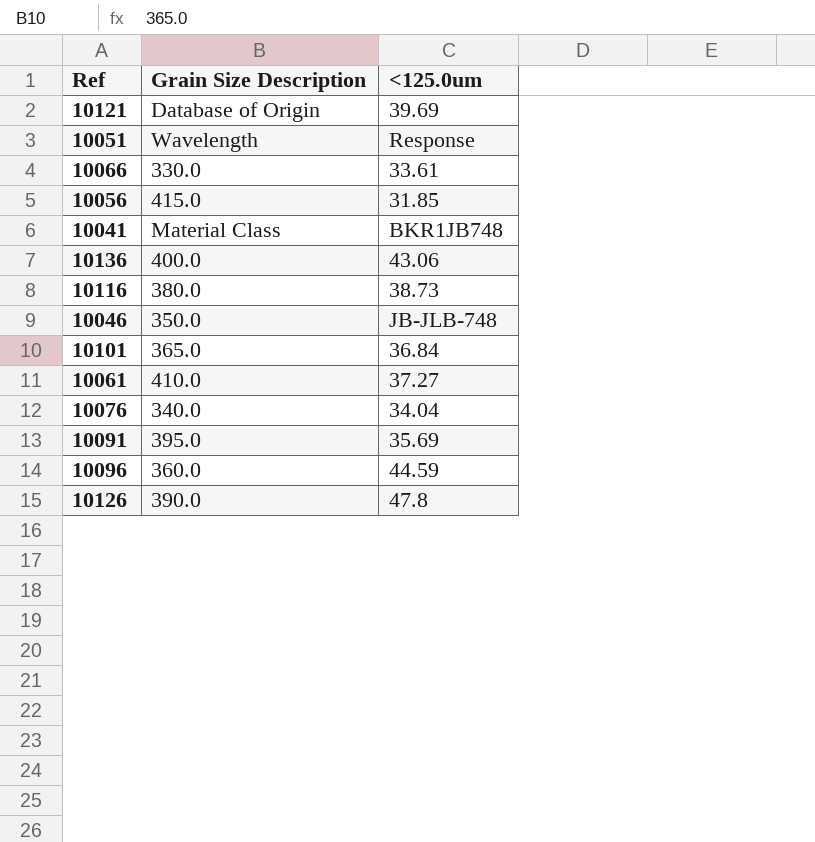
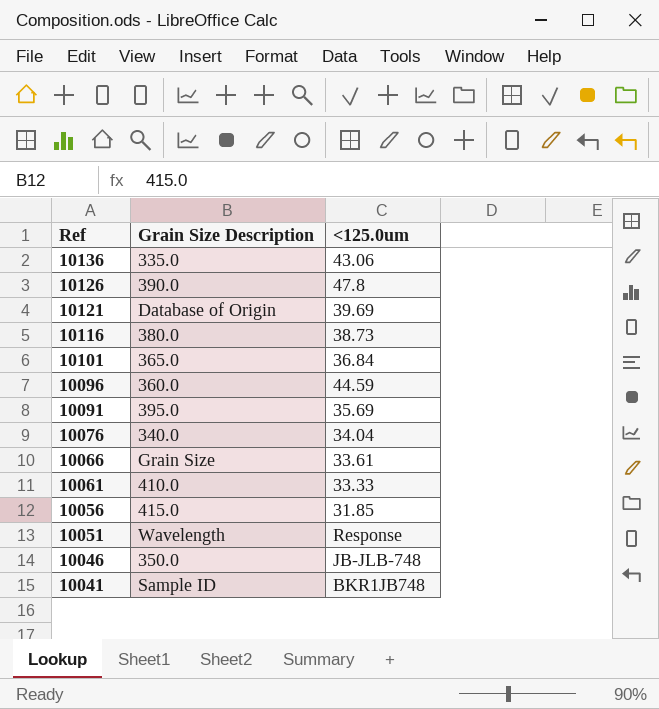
row order: none -> Ref descending
10136 | Grain Size Description: 400.0 -> 335.0
10066 | Grain Size Description: 330.0 -> Grain Size
10061 | <125.0um: 37.27 -> 33.33
10041 | Grain Size Description: Material Class -> Sample ID

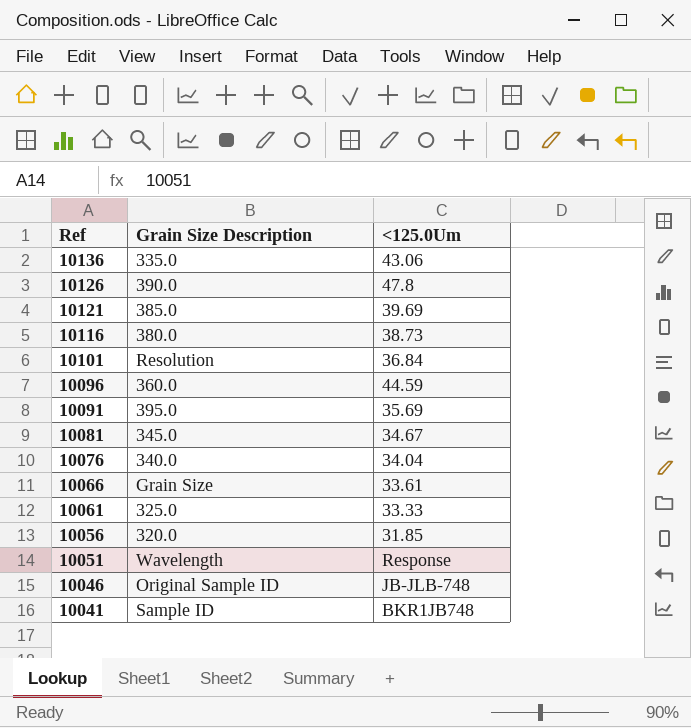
column name: <125.0um -> <125.0Um
10121 | Grain Size Description: Database of Origin -> 385.0
10101 | Grain Size Description: 365.0 -> Resolution
row 10081: none -> 345.0 | 34.67
10061 | Grain Size Description: 410.0 -> 325.0
10056 | Grain Size Description: 415.0 -> 320.0
10046 | Grain Size Description: 350.0 -> Original Sample ID

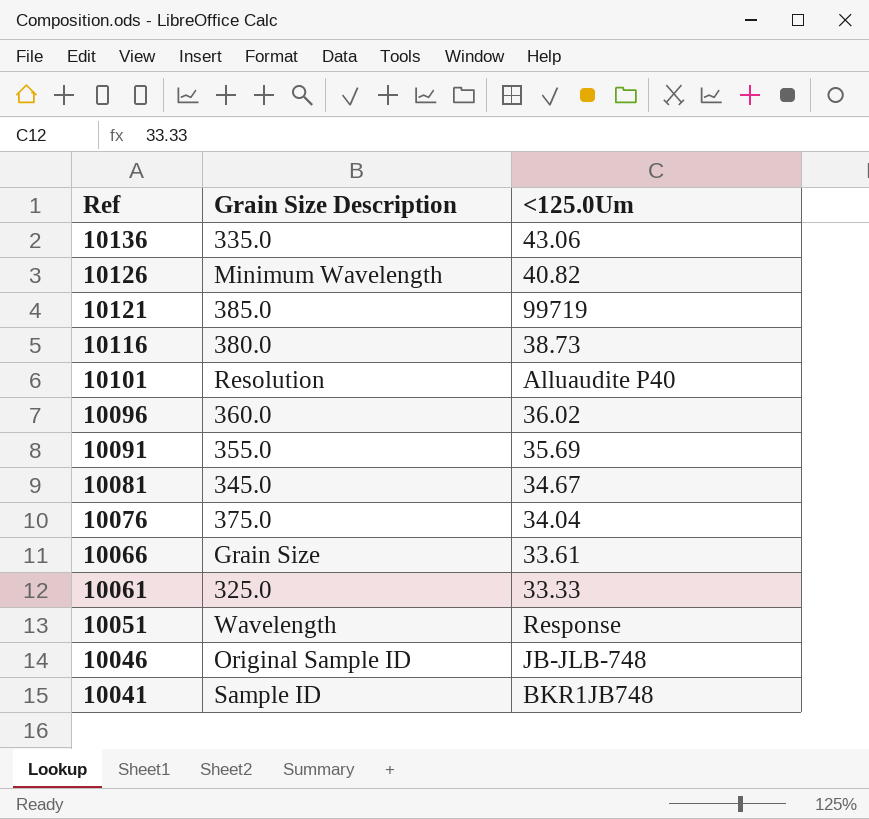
row 10056: 320.0 | 31.85 -> none
10126 | Grain Size Description: 390.0 -> Minimum Wavelength
10126 | <125.0Um: 47.8 -> 40.82
10121 | <125.0Um: 39.69 -> 99719
10101 | <125.0Um: 36.84 -> Alluaudite P40
10096 | <125.0Um: 44.59 -> 36.02
10091 | Grain Size Description: 395.0 -> 355.0
10076 | Grain Size Description: 340.0 -> 375.0

